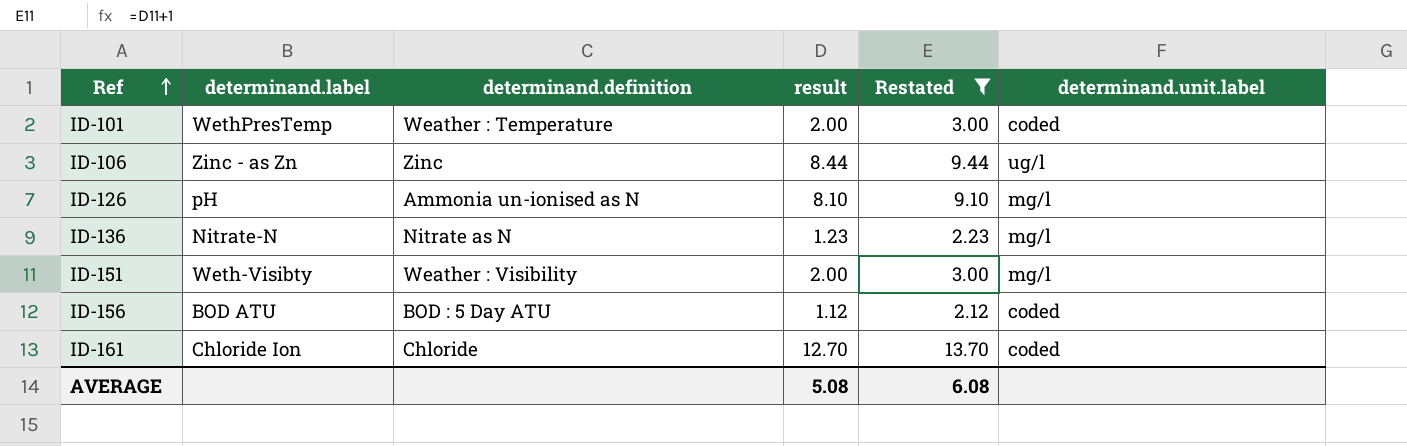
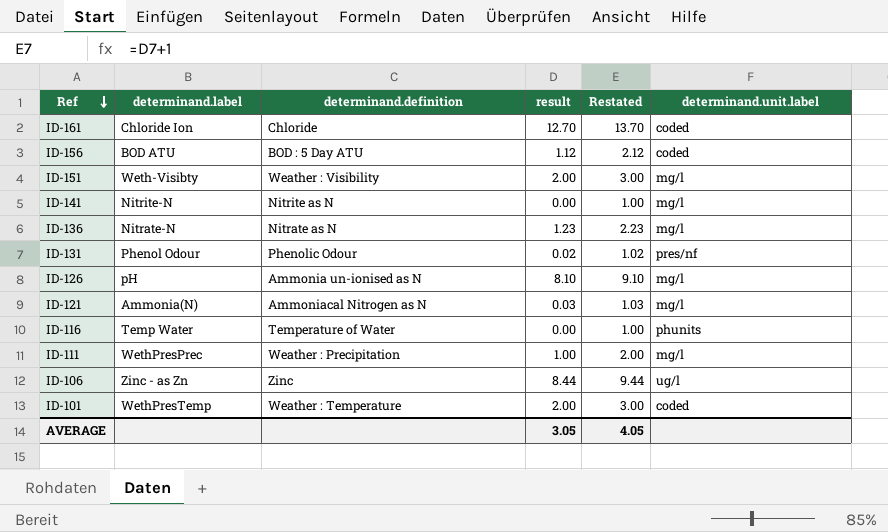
filter: Restated >= 2.12 -> none
row order: Ref ascending -> Ref descending
AVERAGE | result: 5.08 -> 3.05
AVERAGE | Restated: 6.08 -> 4.05

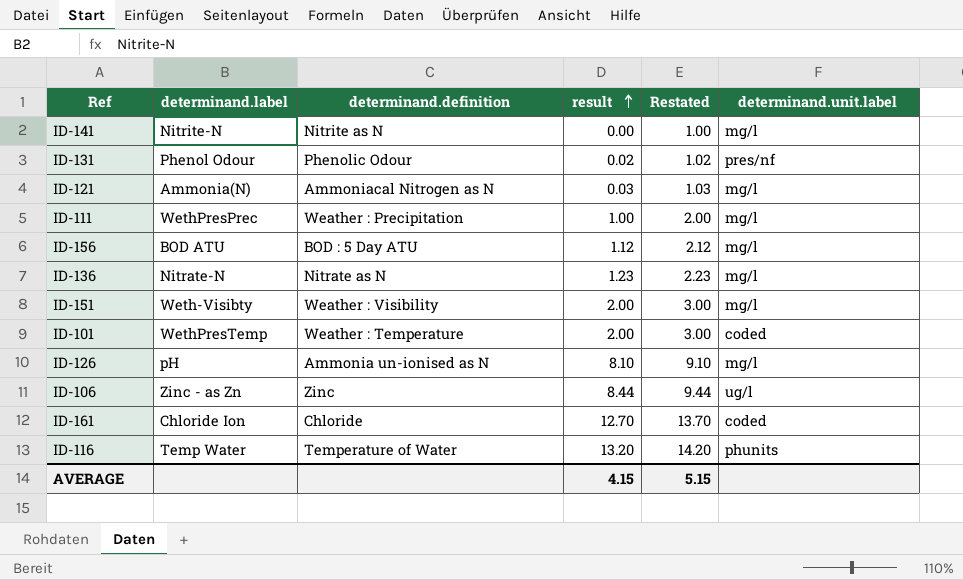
row order: Ref descending -> result ascending
ID-156 | determinand.unit.label: coded -> mg/l
ID-116 | result: 0.00 -> 13.20
ID-116 | Restated: 1.00 -> 14.20
AVERAGE | result: 3.05 -> 4.15
AVERAGE | Restated: 4.05 -> 5.15

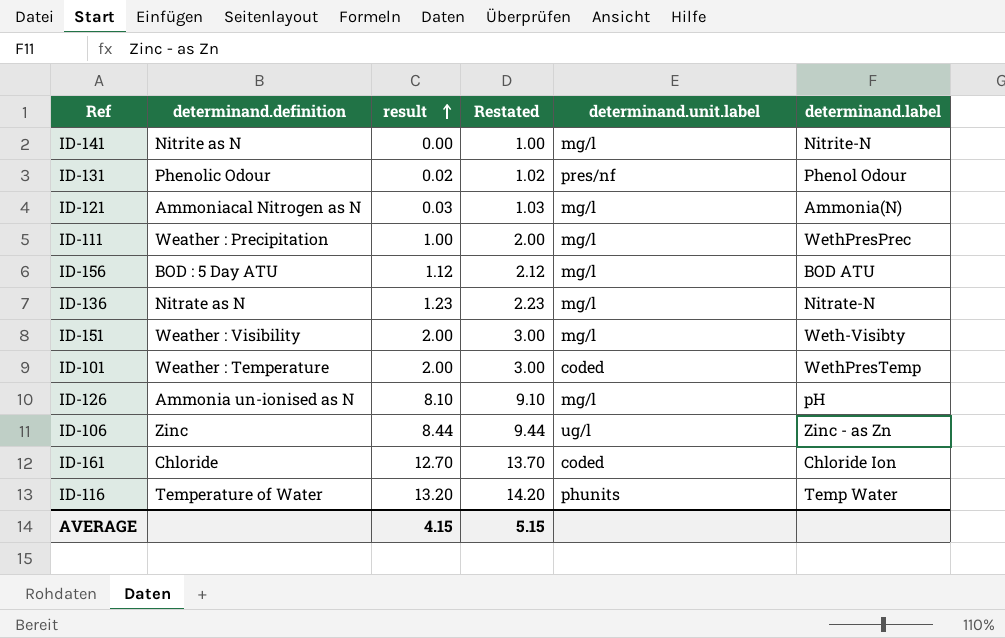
column determinand.label | position: 2 -> 6

